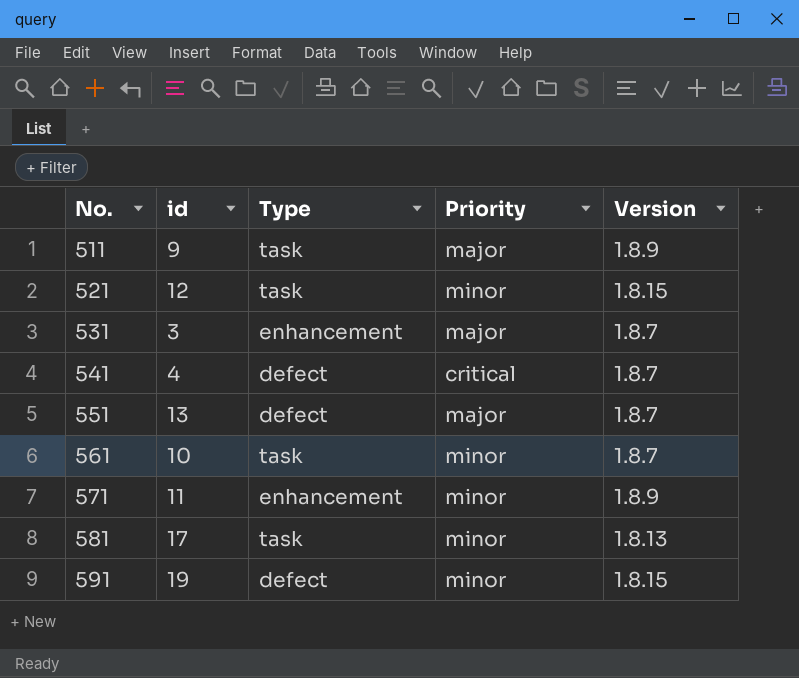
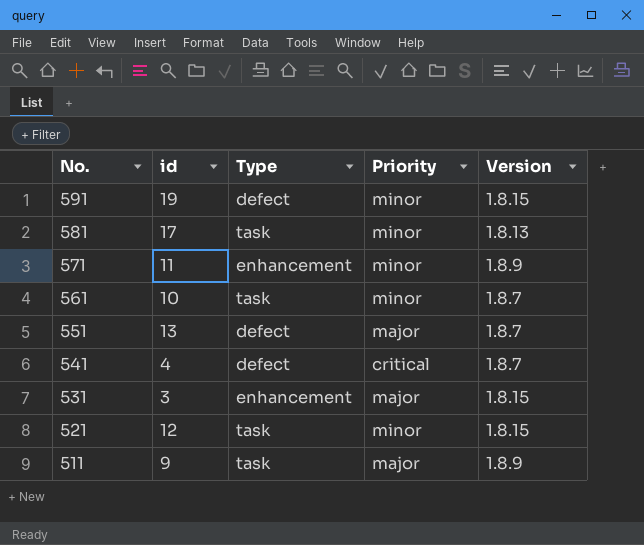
row order: No. ascending -> No. descending
531 | Version: 1.8.7 -> 1.8.15

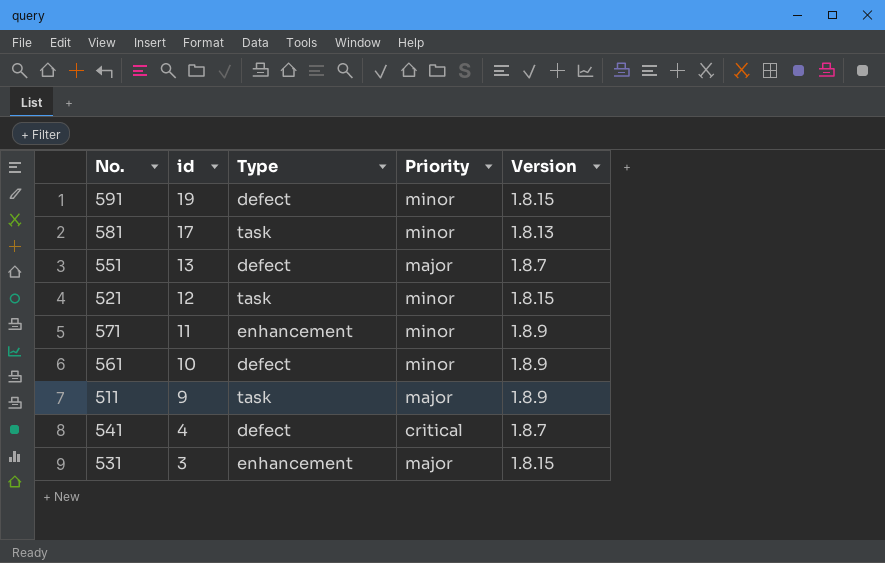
row order: No. descending -> id descending
561 | Type: task -> defect
561 | Version: 1.8.7 -> 1.8.9

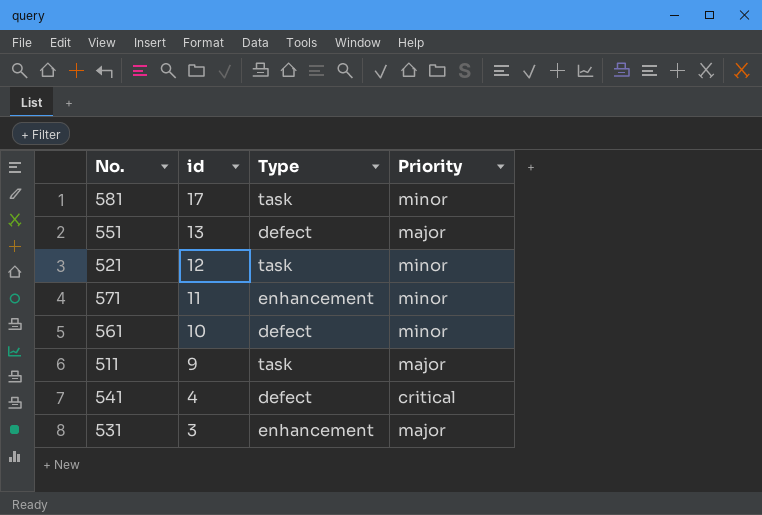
column Version | position: 5 -> none
row 591: 19 | defect | minor | 1.8.15 -> none

